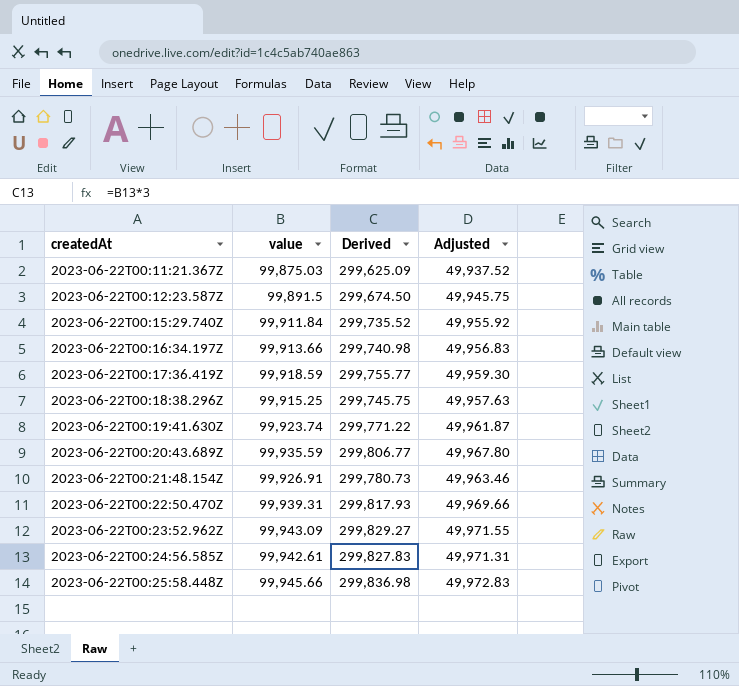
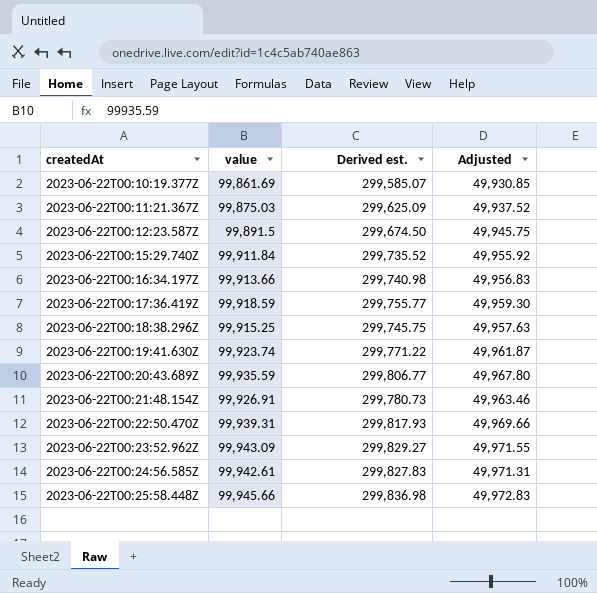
column name: Derived -> Derived est.
row 2023-06-22T00:10:19.377Z: none -> 99,861.69 | 299,585.07 | 49,930.85

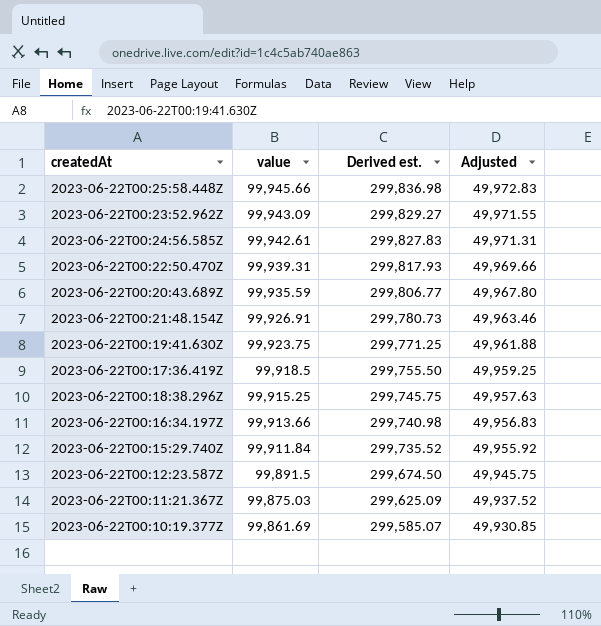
row order: createdAt ascending -> value descending
2023-06-22T00:19:41.630Z | value: 99,923.74 -> 99,923.75
2023-06-22T00:19:41.630Z | Derived est.: 299,771.22 -> 299,771.25
2023-06-22T00:19:41.630Z | Adjusted: 49,961.87 -> 49,961.88
2023-06-22T00:17:36.419Z | value: 99,918.59 -> 99,918.5
2023-06-22T00:17:36.419Z | Derived est.: 299,755.77 -> 299,755.50
2023-06-22T00:17:36.419Z | Adjusted: 49,959.30 -> 49,959.25

